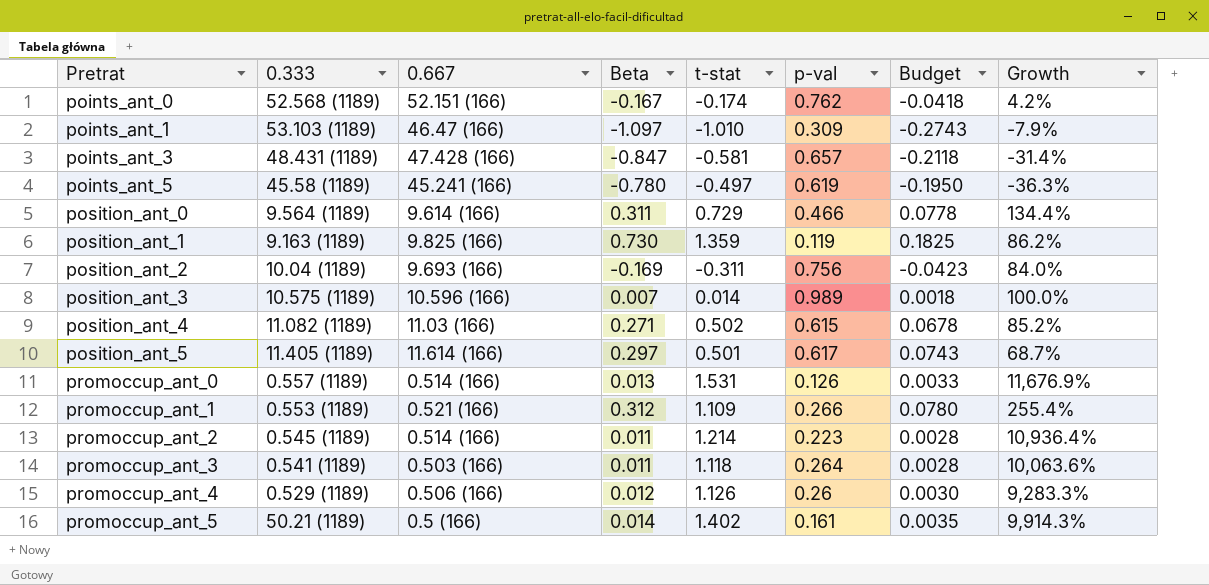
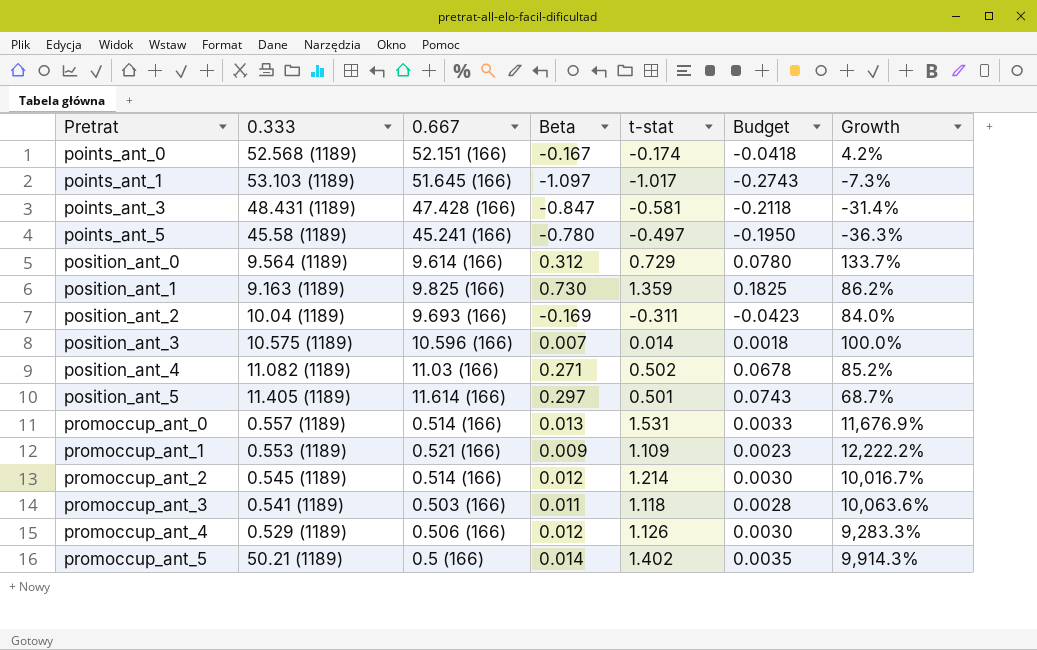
column p-val | position: 6 -> none
points_ant_1 | 0.667: 46.47 (166) -> 51.645 (166)
points_ant_1 | t-stat: -1.010 -> -1.017
points_ant_1 | Growth: -7.9% -> -7.3%
position_ant_0 | Beta: 0.311 -> 0.312
position_ant_0 | Budget: 0.0778 -> 0.0780
position_ant_0 | Growth: 134.4% -> 133.7%
promoccup_ant_1 | Beta: 0.312 -> 0.009
promoccup_ant_1 | Budget: 0.0780 -> 0.0023
promoccup_ant_1 | Growth: 255.4% -> 12,222.2%
promoccup_ant_2 | Beta: 0.011 -> 0.012
promoccup_ant_2 | Budget: 0.0028 -> 0.0030
promoccup_ant_2 | Growth: 10,936.4% -> 10,016.7%

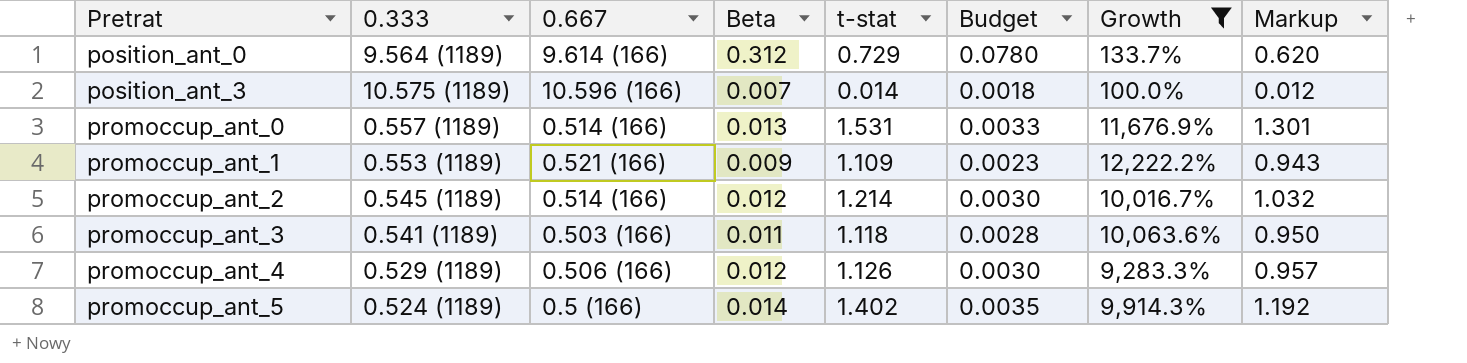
filter: none -> Growth >= 100.0%
column Markup | formula: none -> [t-stat] * 0.85
promoccup_ant_5 | 0.333: 50.21 (1189) -> 0.524 (1189)

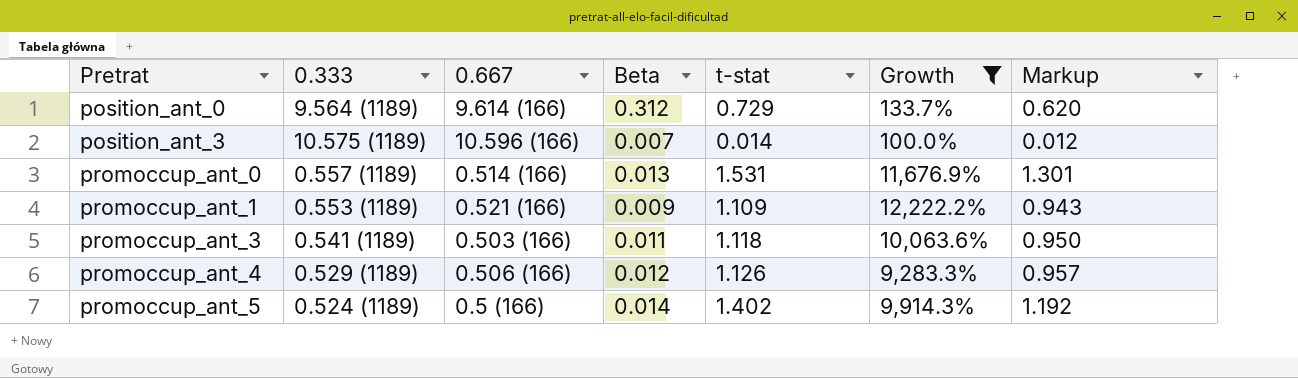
column Budget | formula: [Beta] * 0.25 -> none
row promoccup_ant_2: 0.545 (1189) | 0.514 (166) | 0.012 | 1.214 | 0.0030 | 10,016.7% | 1.032 -> none

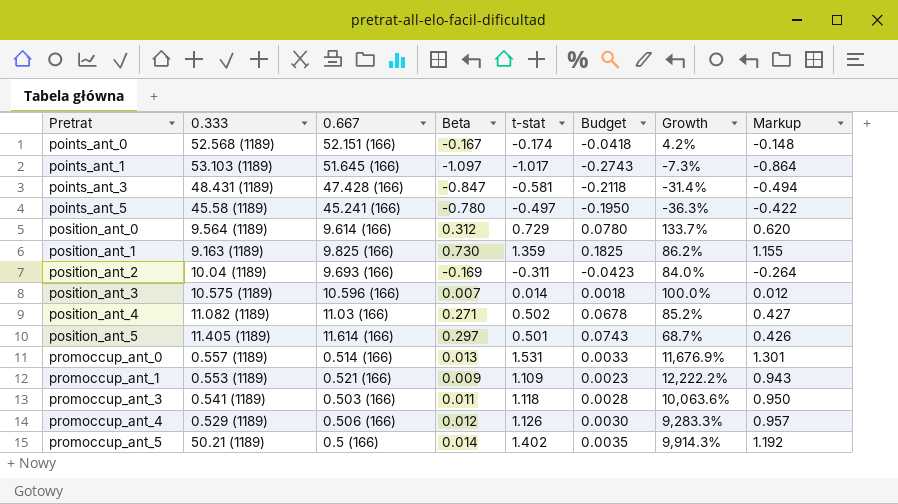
filter: Growth >= 100.0% -> none
column Budget | formula: none -> [Beta] * 0.25
promoccup_ant_5 | 0.333: 0.524 (1189) -> 50.21 (1189)

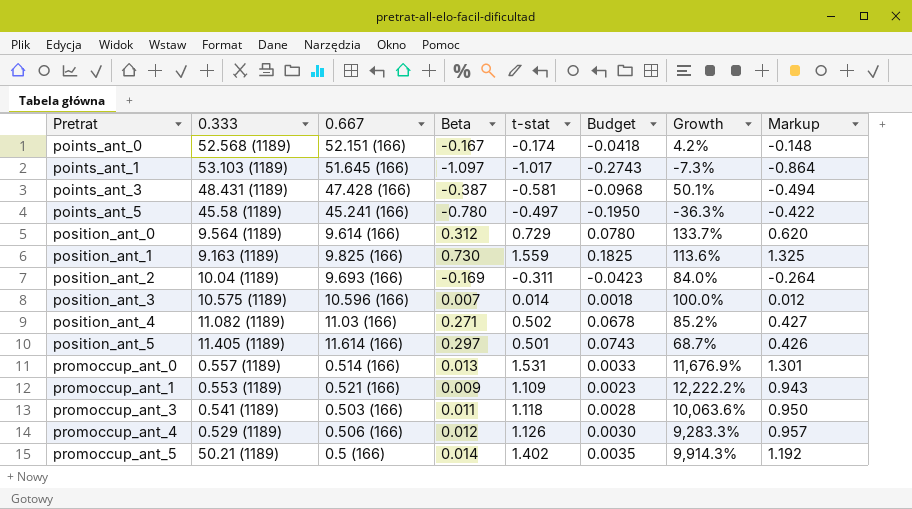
points_ant_3 | Beta: -0.847 -> -0.387
points_ant_3 | Budget: -0.2118 -> -0.0968
points_ant_3 | Growth: -31.4% -> 50.1%
position_ant_1 | t-stat: 1.359 -> 1.559
position_ant_1 | Growth: 86.2% -> 113.6%
position_ant_1 | Markup: 1.155 -> 1.325

